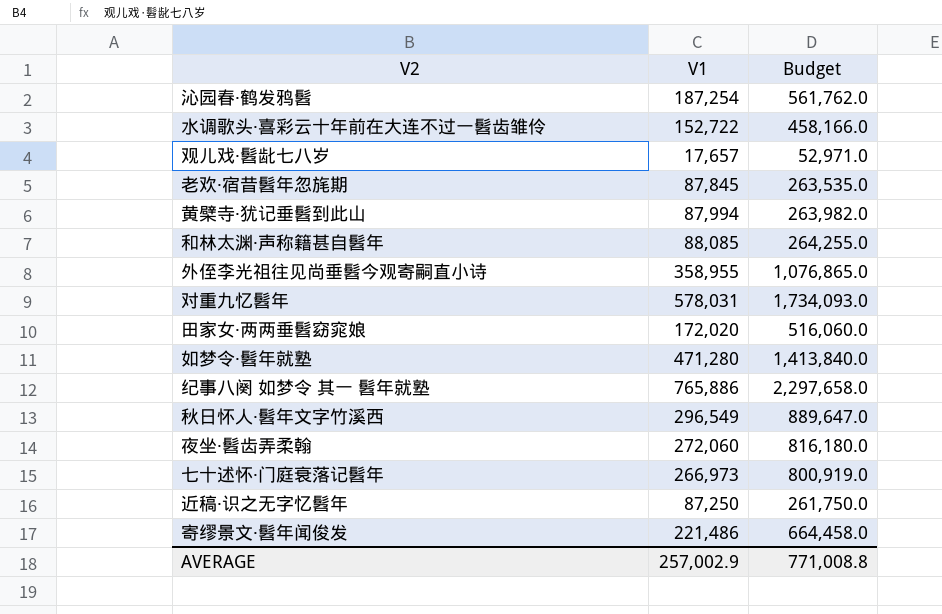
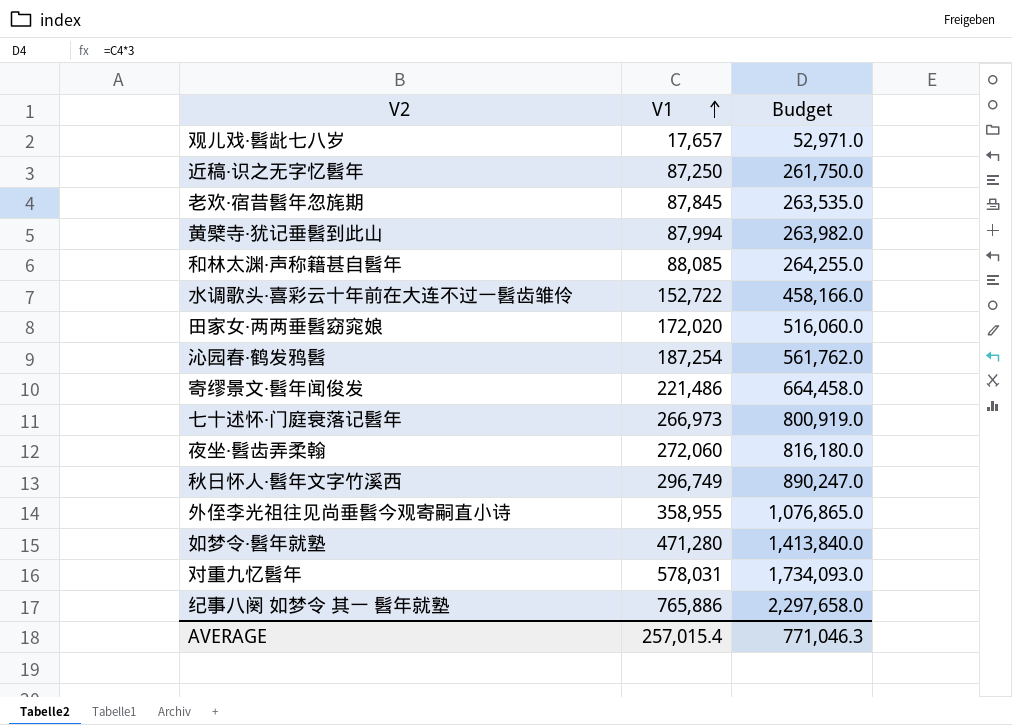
row order: none -> V1 ascending
秋日怀人·髫年文字竹溪西 | V1: 296,549 -> 296,749
秋日怀人·髫年文字竹溪西 | Budget: 889,647.0 -> 890,247.0
AVERAGE | V1: 257,002.9 -> 257,015.4
AVERAGE | Budget: 771,008.8 -> 771,046.3

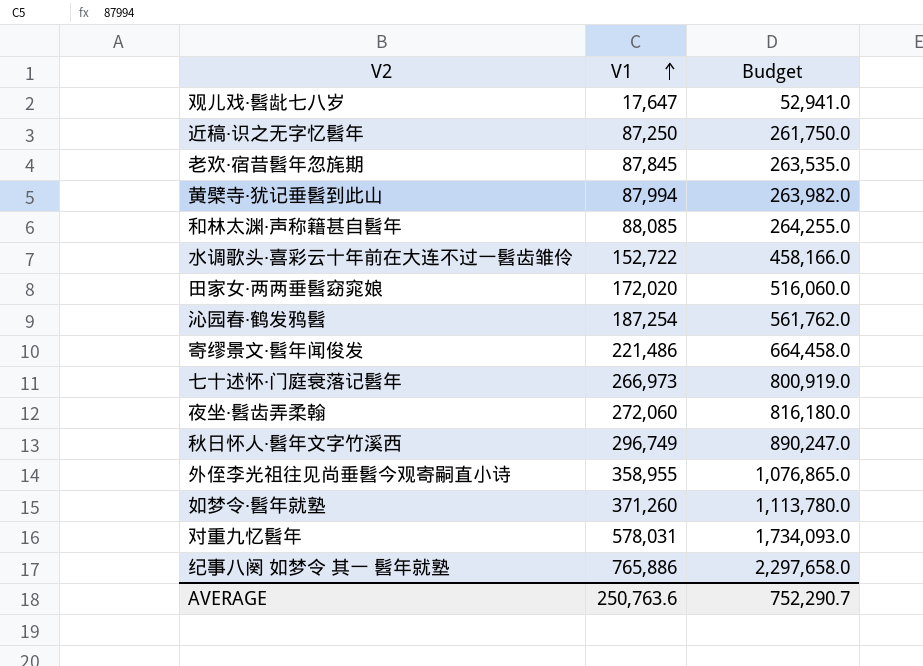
观儿戏·髫龀七八岁 | V1: 17,657 -> 17,647
观儿戏·髫龀七八岁 | Budget: 52,971.0 -> 52,941.0
如梦令·髫年就塾 | V1: 471,280 -> 371,260
如梦令·髫年就塾 | Budget: 1,413,840.0 -> 1,113,780.0
AVERAGE | V1: 257,015.4 -> 250,763.6
AVERAGE | Budget: 771,046.3 -> 752,290.7

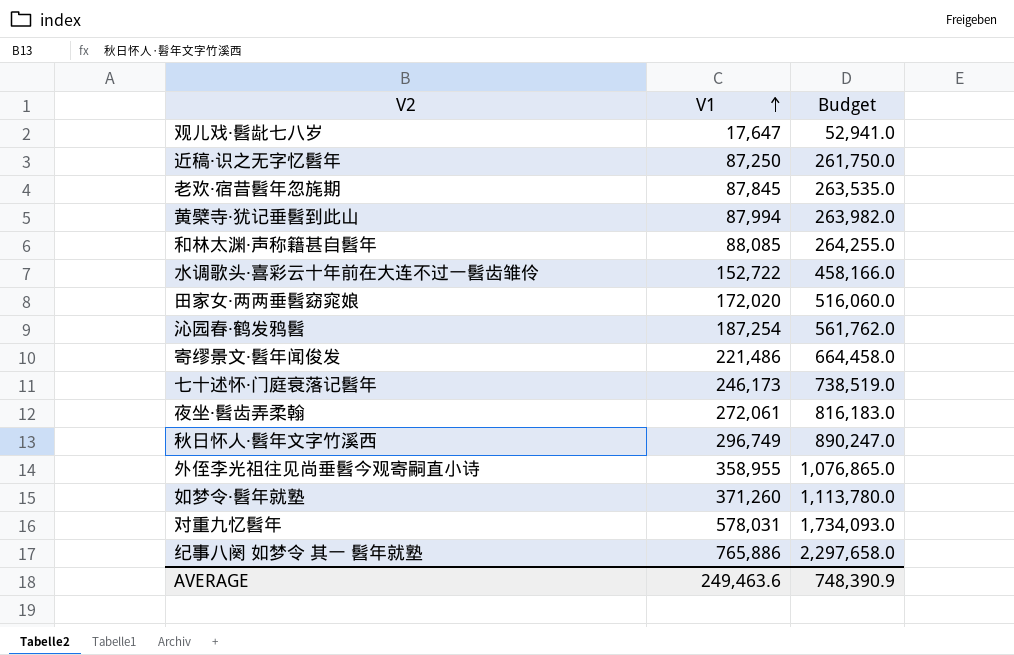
七十述怀·门庭衰落记髫年 | V1: 266,973 -> 246,173
七十述怀·门庭衰落记髫年 | Budget: 800,919.0 -> 738,519.0
夜坐·髫齿弄柔翰 | V1: 272,060 -> 272,061
夜坐·髫齿弄柔翰 | Budget: 816,180.0 -> 816,183.0
AVERAGE | V1: 250,763.6 -> 249,463.6
AVERAGE | Budget: 752,290.7 -> 748,390.9

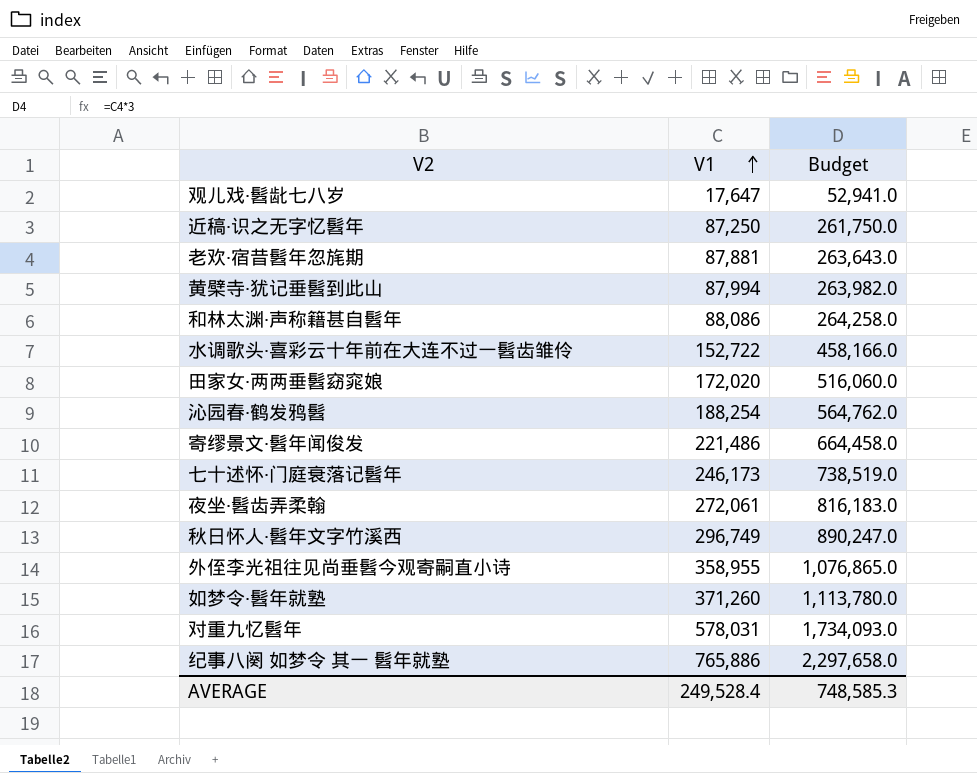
老欢·宿昔髫年忽旄期 | V1: 87,845 -> 87,881
老欢·宿昔髫年忽旄期 | Budget: 263,535.0 -> 263,643.0
和林太渊·声称籍甚自髫年 | V1: 88,085 -> 88,086
和林太渊·声称籍甚自髫年 | Budget: 264,255.0 -> 264,258.0
沁园春·鹤发鸦髫 | V1: 187,254 -> 188,254
沁园春·鹤发鸦髫 | Budget: 561,762.0 -> 564,762.0
AVERAGE | V1: 249,463.6 -> 249,528.4
AVERAGE | Budget: 748,390.9 -> 748,585.3

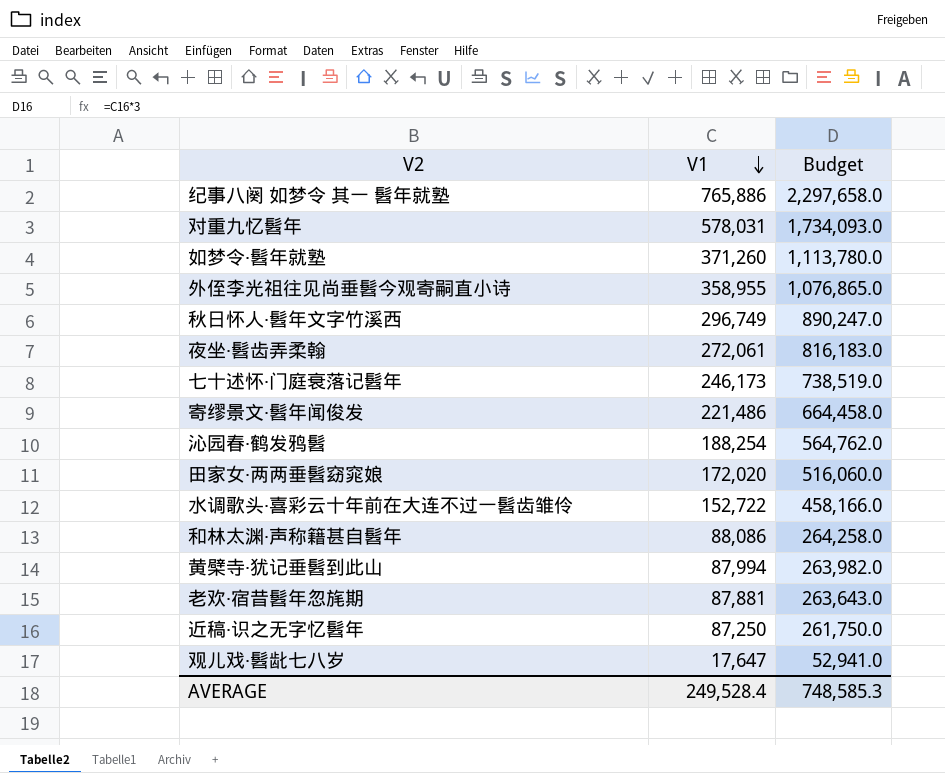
row order: V1 ascending -> V1 descending

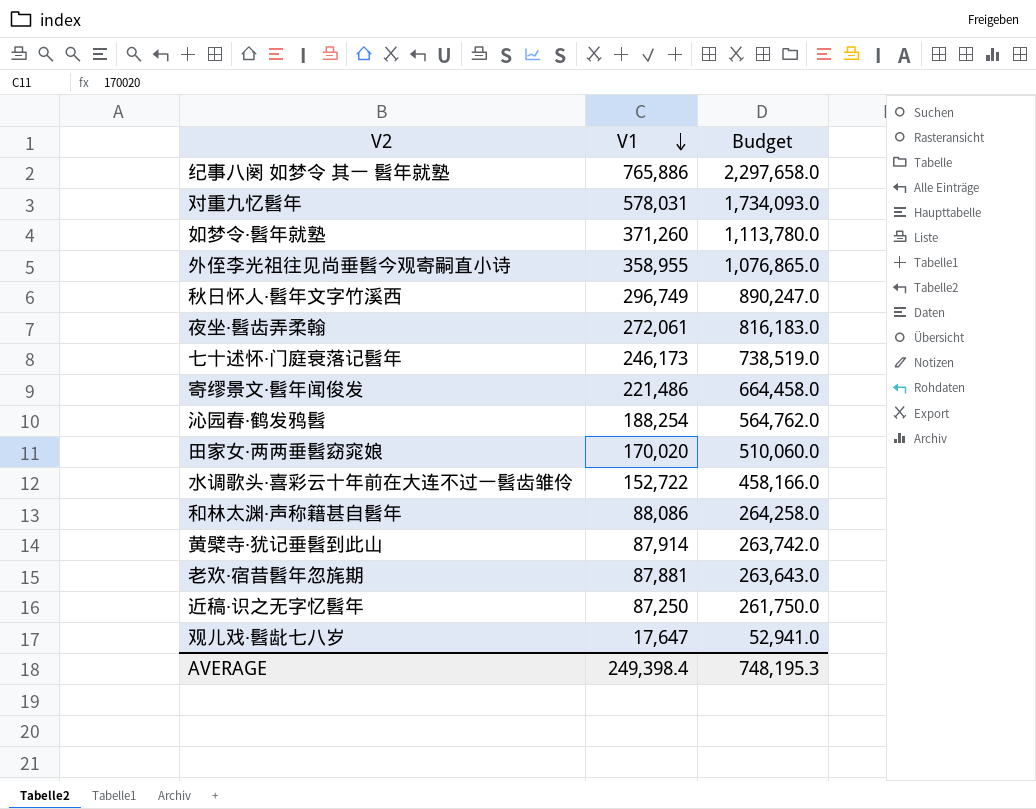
田家女·两两垂髫窈窕娘 | V1: 172,020 -> 170,020
田家女·两两垂髫窈窕娘 | Budget: 516,060.0 -> 510,060.0
黄檗寺·犹记垂髫到此山 | V1: 87,994 -> 87,914
黄檗寺·犹记垂髫到此山 | Budget: 263,982.0 -> 263,742.0
AVERAGE | V1: 249,528.4 -> 249,398.4
AVERAGE | Budget: 748,585.3 -> 748,195.3

